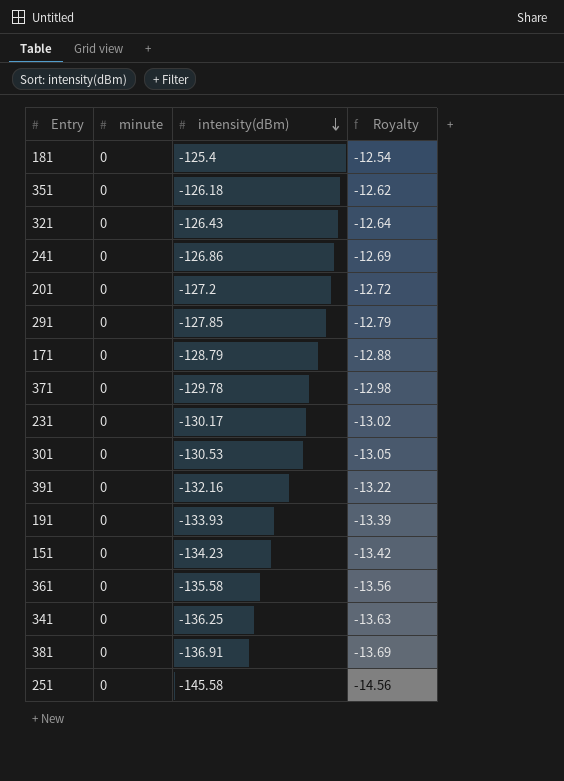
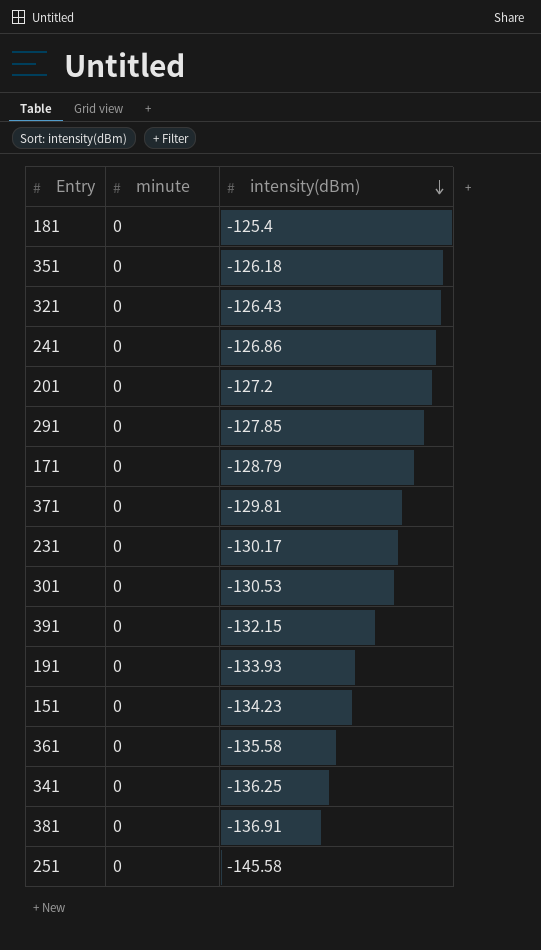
column Royalty | formula: [intensity(dBm)] * 0.1 -> none
371 | intensity(dBm): -129.78 -> -129.81
391 | intensity(dBm): -132.16 -> -132.15

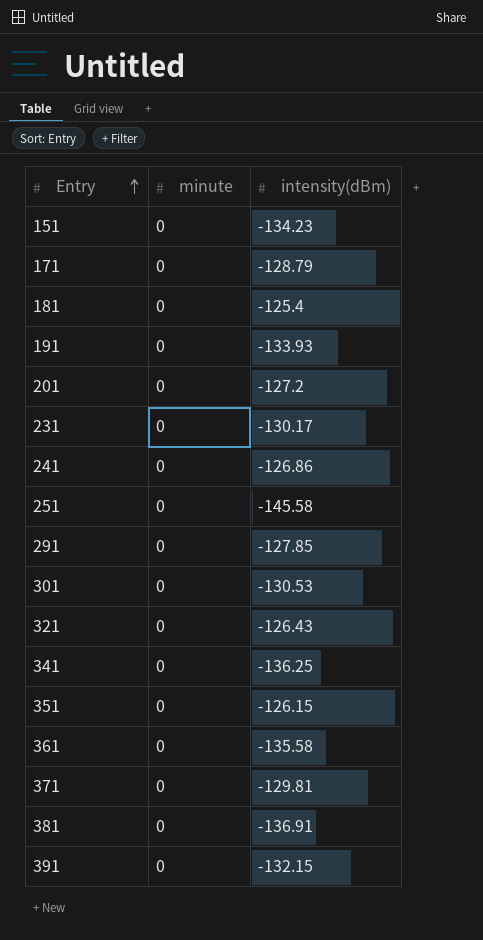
row order: intensity(dBm) descending -> Entry ascending
351 | intensity(dBm): -126.18 -> -126.15

